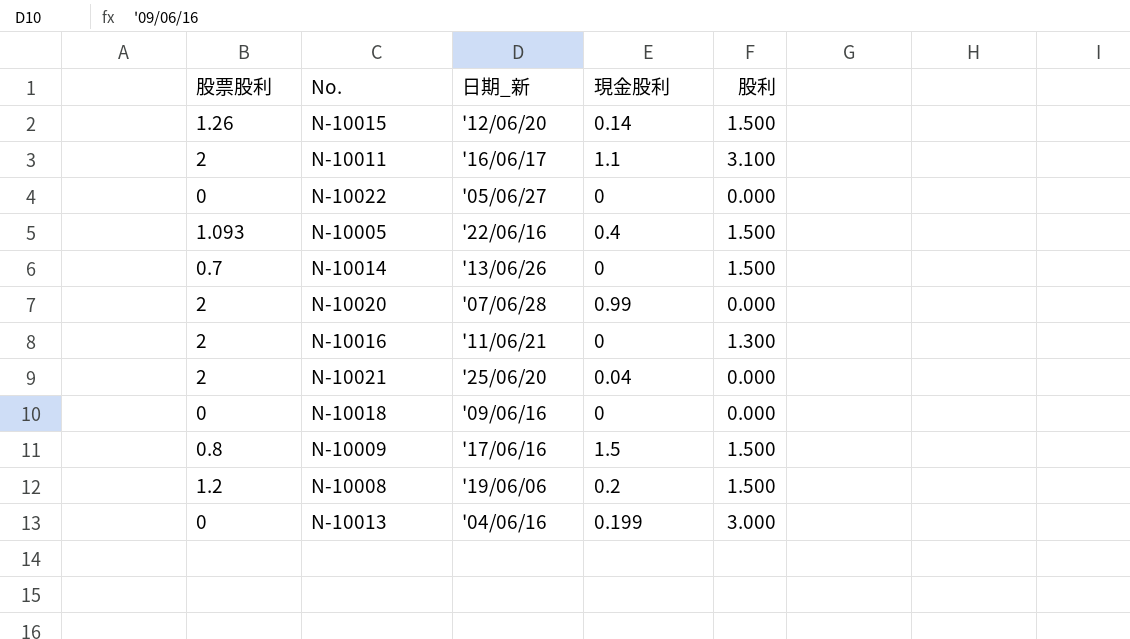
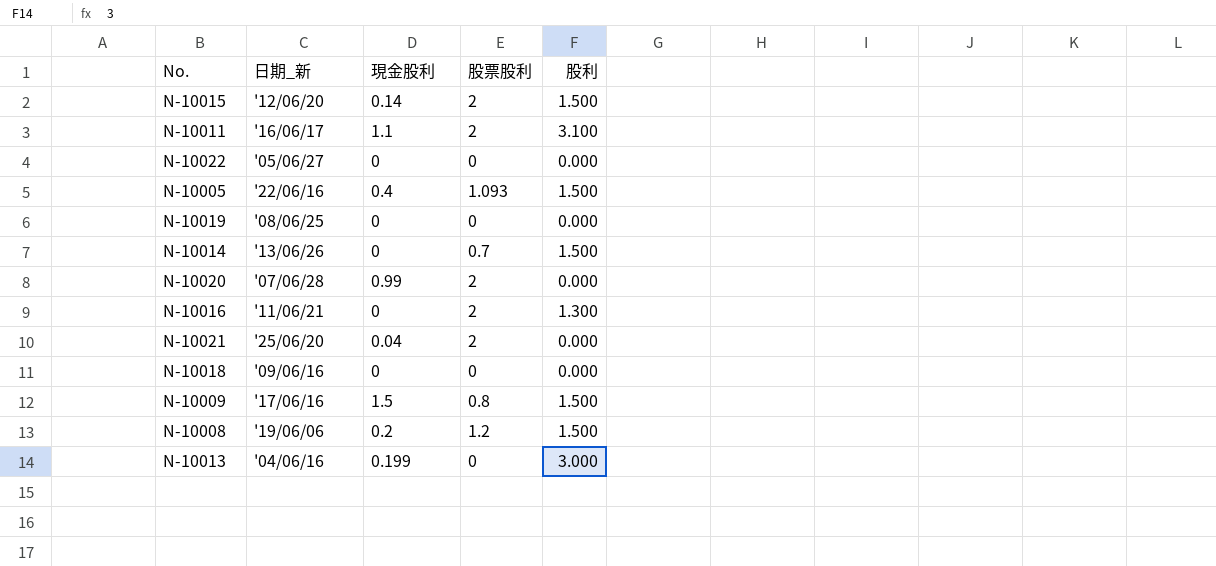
column 股票股利 | position: 1 -> 4
N-10015 | 股票股利: 1.26 -> 2
row N-10019: none -> '08/06/25 | 0 | 0 | 0.000

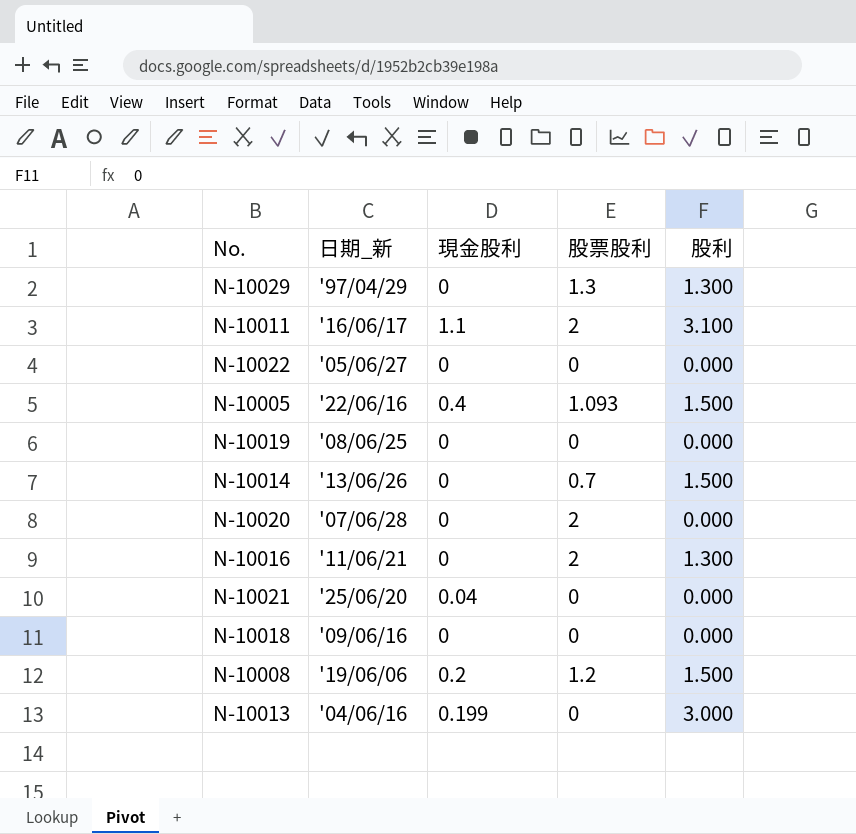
row N-10015: '12/06/20 | 0.14 | 2 | 1.500 -> none
row N-10009: '17/06/16 | 1.5 | 0.8 | 1.500 -> none
row N-10029: none -> '97/04/29 | 0 | 1.3 | 1.300
N-10020 | 現金股利: 0.99 -> 0
N-10021 | 股票股利: 2 -> 0

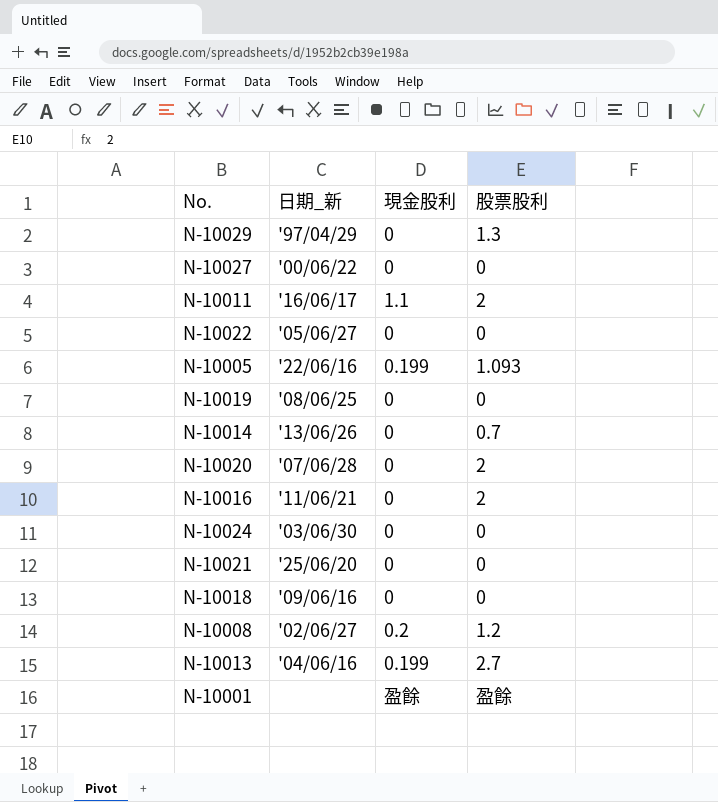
column 股利 | position: 5 -> none
row N-10027: none -> '00/06/22 | 0 | 0
N-10005 | 現金股利: 0.4 -> 0.199
row N-10024: none -> '03/06/30 | 0 | 0
N-10021 | 現金股利: 0.04 -> 0
N-10008 | 日期_新: '19/06/06 -> '02/06/27
N-10013 | 股票股利: 0 -> 2.7
row N-10001: none -> none | 盈餘 | 盈餘

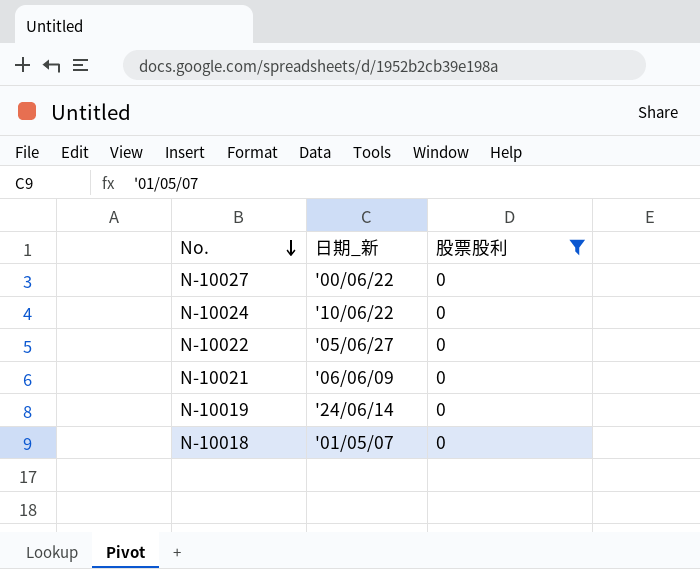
filter: none -> 股票股利 = 0
row order: none -> No. descending
column 現金股利 | position: 3 -> none
N-10024 | 日期_新: '03/06/30 -> '10/06/22
N-10021 | 日期_新: '25/06/20 -> '06/06/09
N-10019 | 日期_新: '08/06/25 -> '24/06/14
N-10018 | 日期_新: '09/06/16 -> '01/05/07

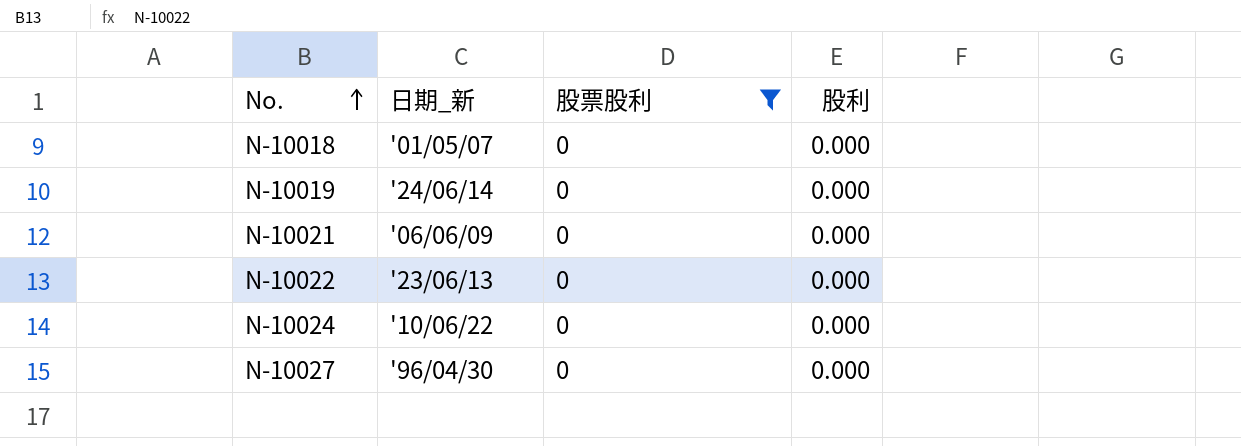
row order: No. descending -> No. ascending
column 股利 | position: none -> 4
N-10022 | 日期_新: '05/06/27 -> '23/06/13
N-10027 | 日期_新: '00/06/22 -> '96/04/30

